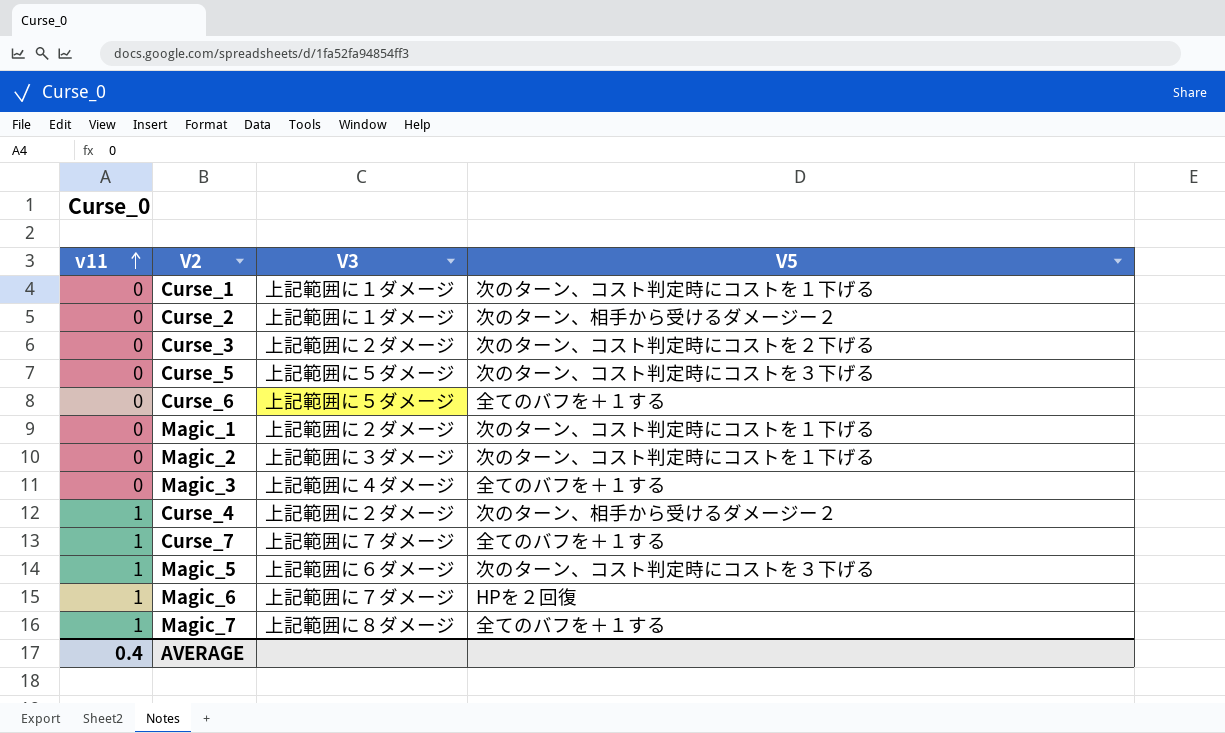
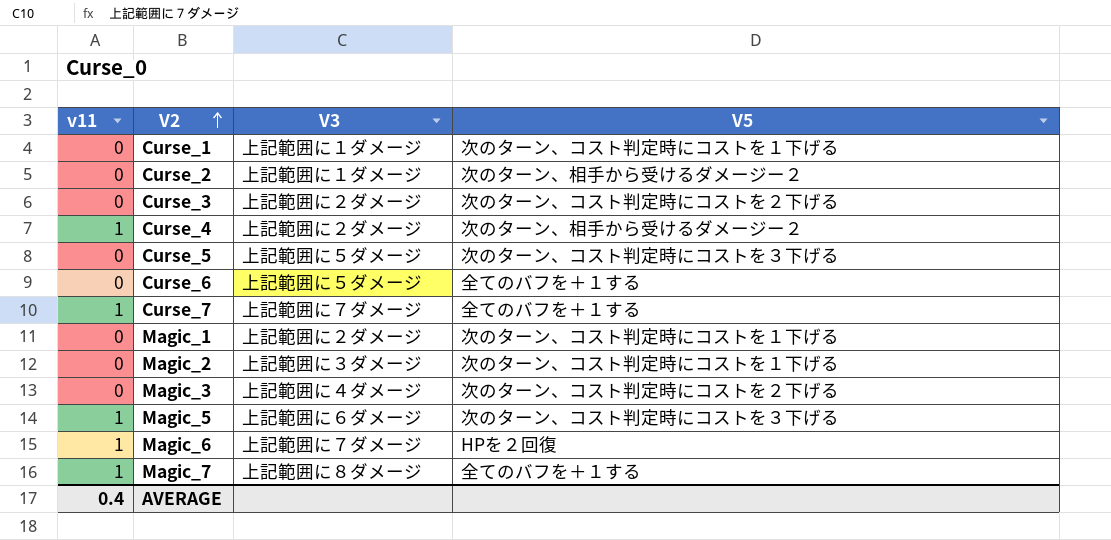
row order: v11 ascending -> V2 ascending
Magic_3 | V5: 全てのバフを＋１する -> 次のターン、コスト判定時にコストを２下げる

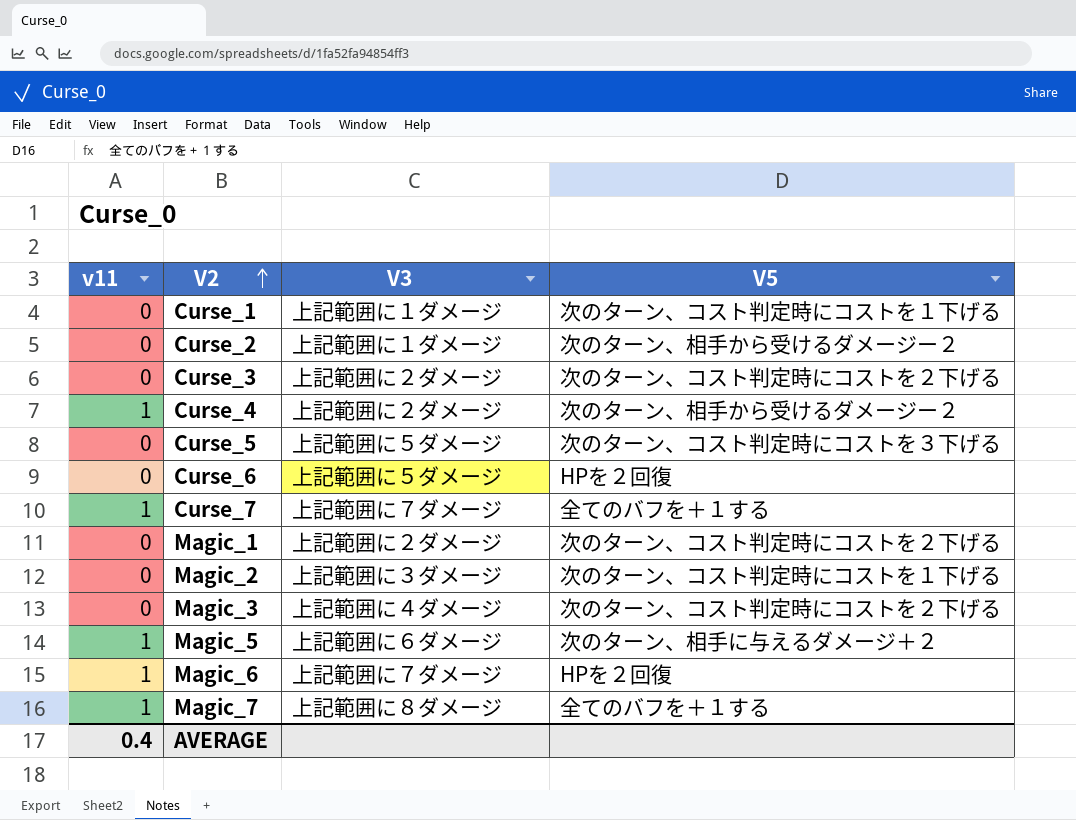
Curse_6 | V5: 全てのバフを＋１する -> HPを２回復
Magic_1 | V5: 次のターン、コスト判定時にコストを１下げる -> 次のターン、コスト判定時にコストを２下げる
Magic_5 | V5: 次のターン、コスト判定時にコストを３下げる -> 次のターン、相手に与えるダメージ＋２

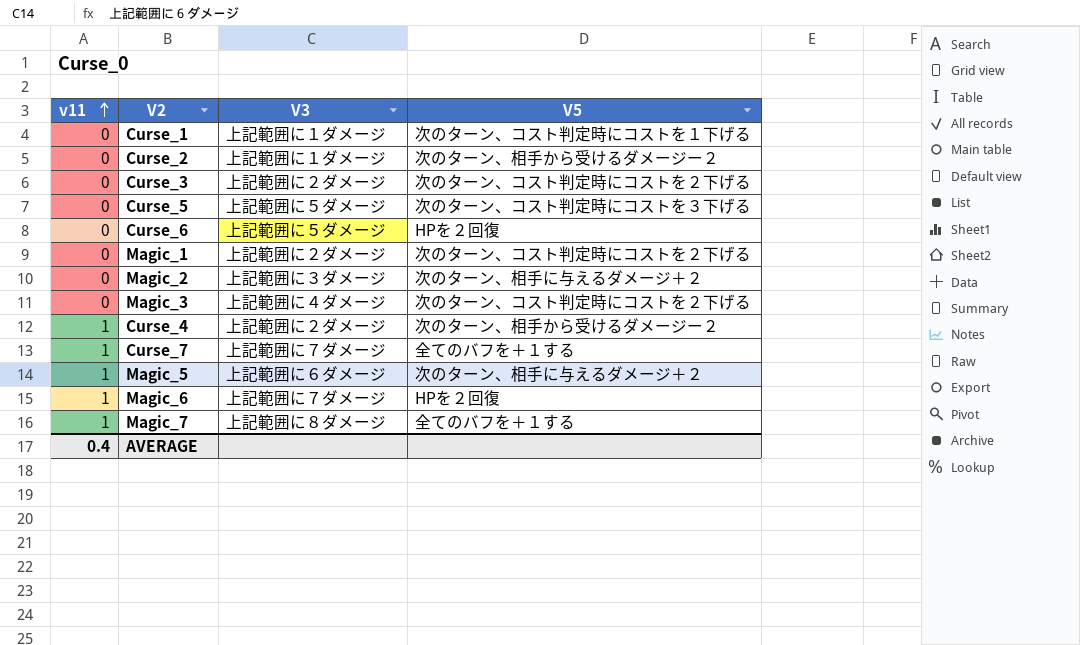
row order: V2 ascending -> v11 ascending
Magic_2 | V5: 次のターン、コスト判定時にコストを１下げる -> 次のターン、相手に与えるダメージ＋２

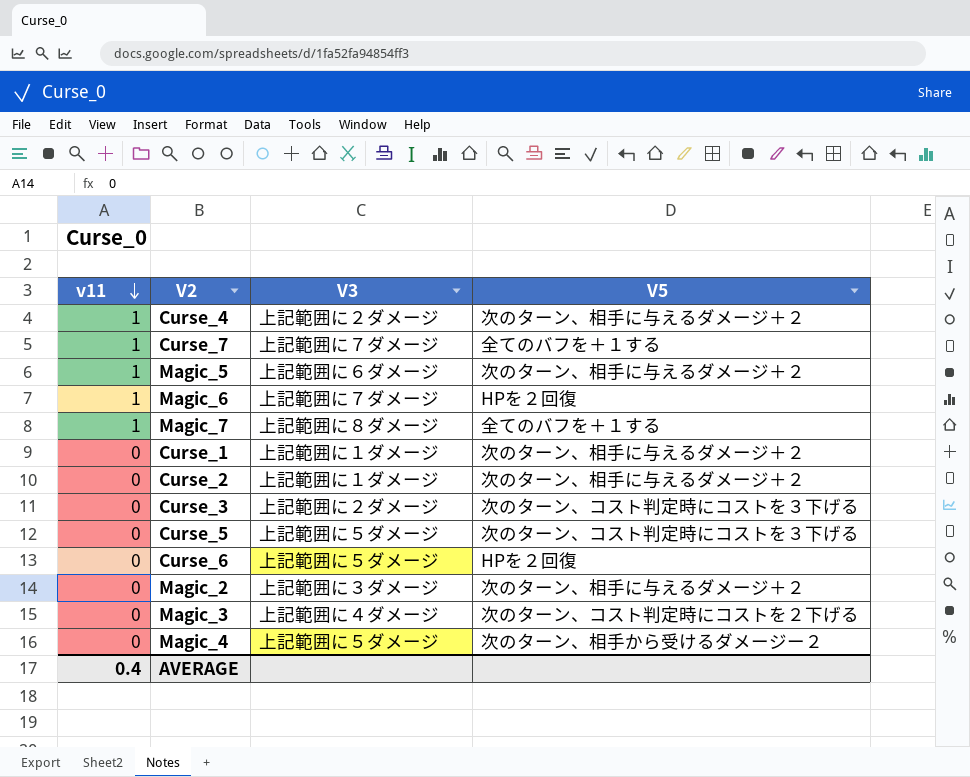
row order: v11 ascending -> v11 descending
row Magic_1: 0 | 上記範囲に２ダメージ | 次のターン、コスト判定時にコストを２下げる -> none
Curse_4 | V5: 次のターン、相手から受けるダメージー２ -> 次のターン、相手に与えるダメージ＋２
Curse_1 | V5: 次のターン、コスト判定時にコストを１下げる -> 次のターン、相手に与えるダメージ＋２
Curse_2 | V5: 次のターン、相手から受けるダメージー２ -> 次のターン、相手に与えるダメージ＋２
Curse_3 | V5: 次のターン、コスト判定時にコストを２下げる -> 次のターン、コスト判定時にコストを３下げる
row Magic_4: none -> 0 | 上記範囲に５ダメージ | 次のターン、相手から受けるダメージー２

